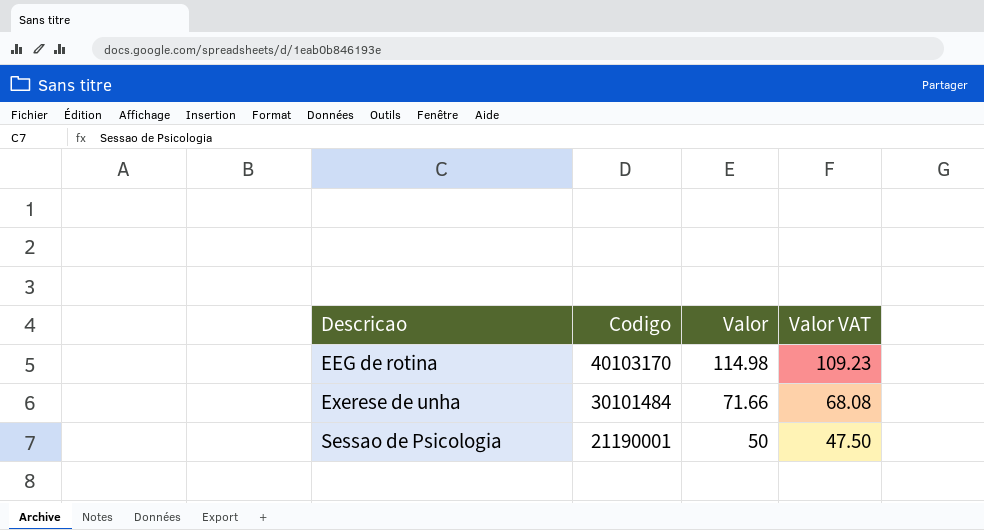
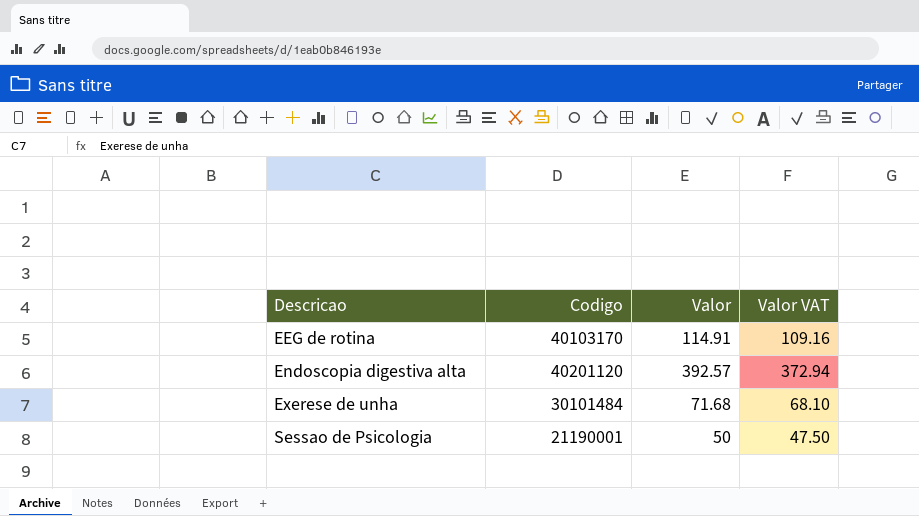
EEG de rotina | Valor: 114.98 -> 114.91
EEG de rotina | Valor VAT: 109.23 -> 109.16
row Endoscopia digestiva alta: none -> 40201120 | 392.57 | 372.94
Exerese de unha | Valor: 71.66 -> 71.68
Exerese de unha | Valor VAT: 68.08 -> 68.10

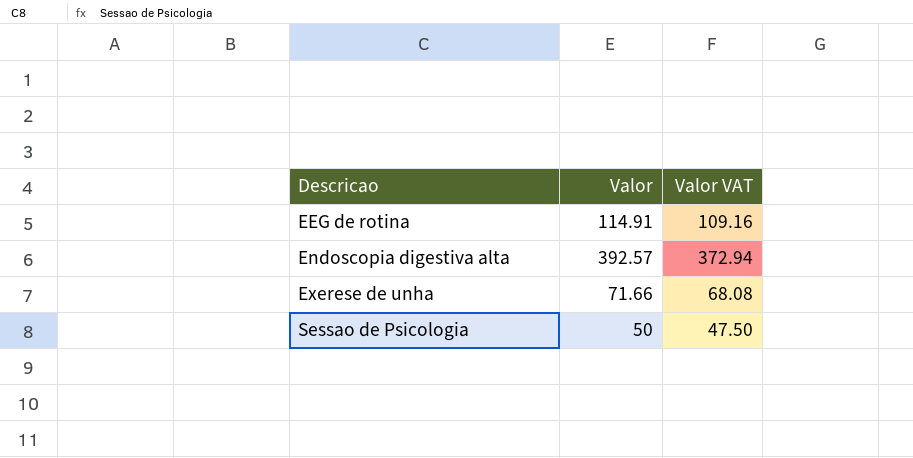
column Codigo | position: 2 -> none
Exerese de unha | Valor: 71.68 -> 71.66
Exerese de unha | Valor VAT: 68.10 -> 68.08

